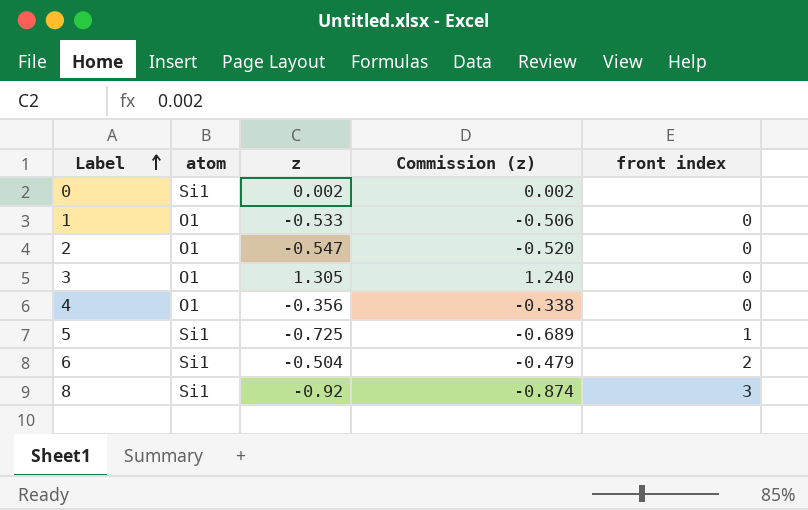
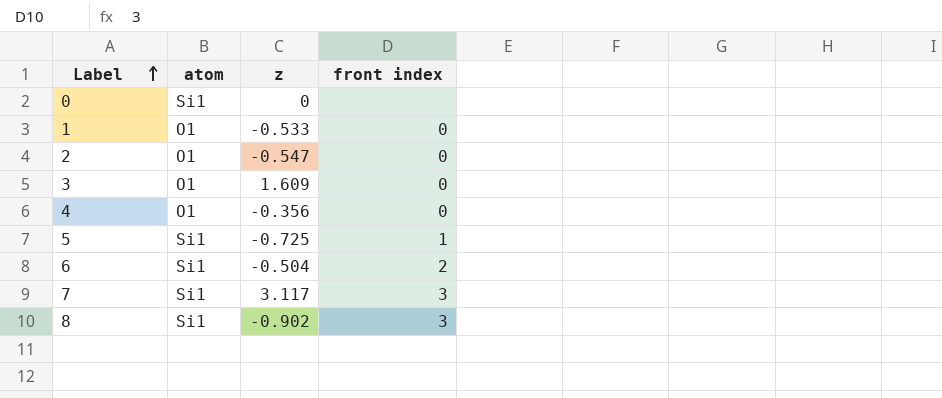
column Commission (z) | formula: [z] * 0.95 -> none
0 | z: 0.002 -> 0
3 | z: 1.305 -> 1.609
row 7: none -> Si1 | 3.117 | 3
8 | z: -0.92 -> -0.902

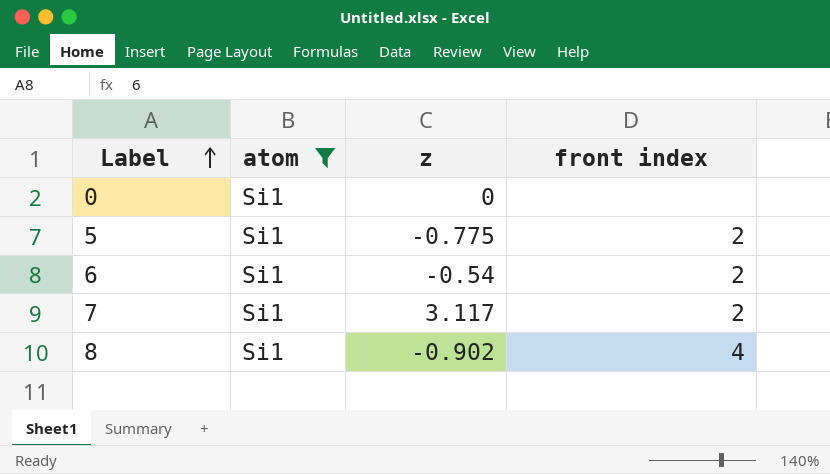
filter: none -> atom = Si1
5 | z: -0.725 -> -0.775
5 | front index: 1 -> 2
6 | z: -0.504 -> -0.54
7 | front index: 3 -> 2
8 | front index: 3 -> 4

